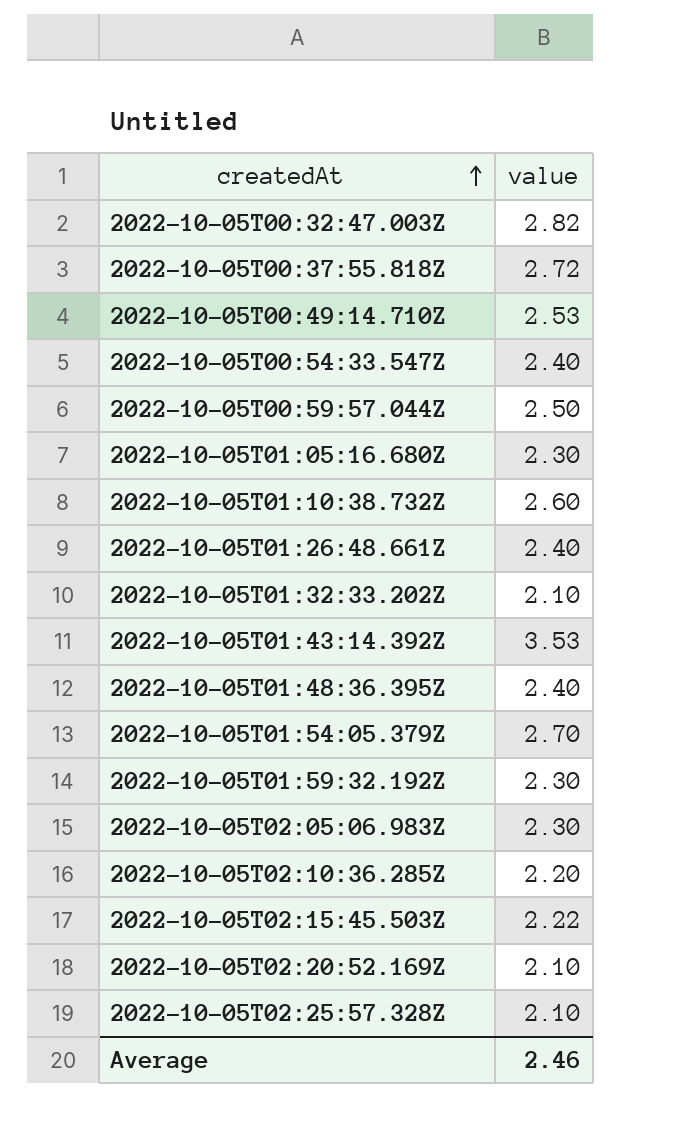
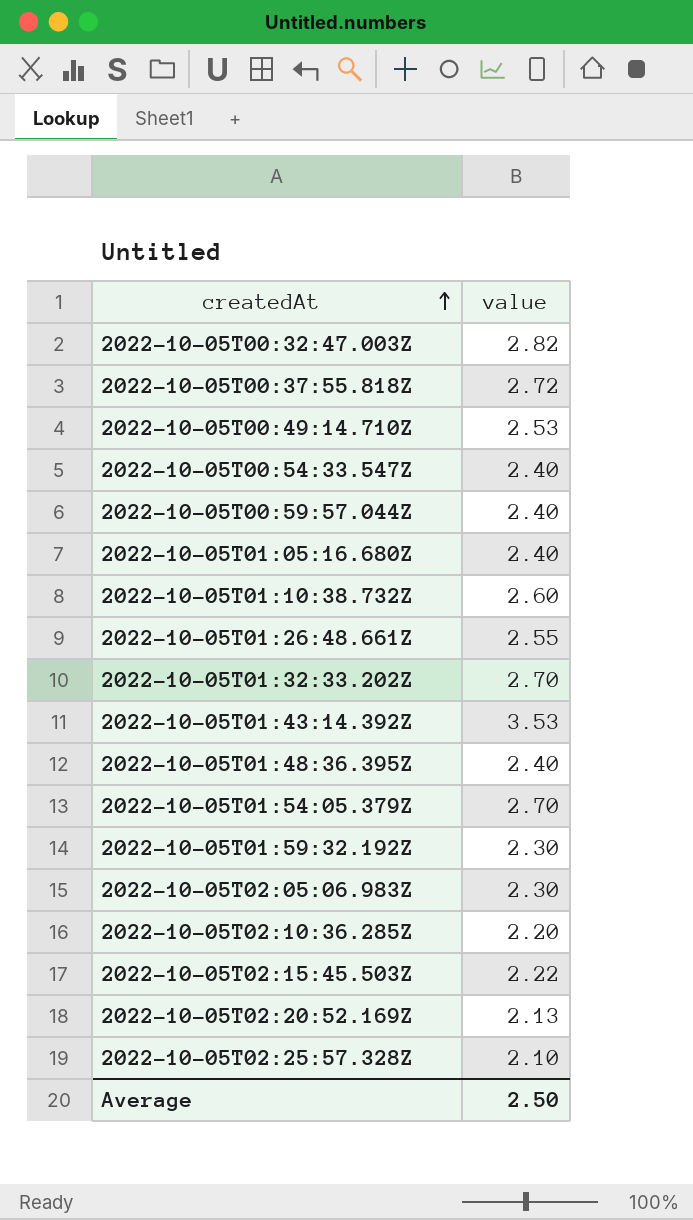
2022-10-05T00:59:57.044Z | value: 2.50 -> 2.40
2022-10-05T01:05:16.680Z | value: 2.30 -> 2.40
2022-10-05T01:26:48.661Z | value: 2.40 -> 2.55
2022-10-05T01:32:33.202Z | value: 2.10 -> 2.70
2022-10-05T02:20:52.169Z | value: 2.10 -> 2.13
Average | value: 2.46 -> 2.50

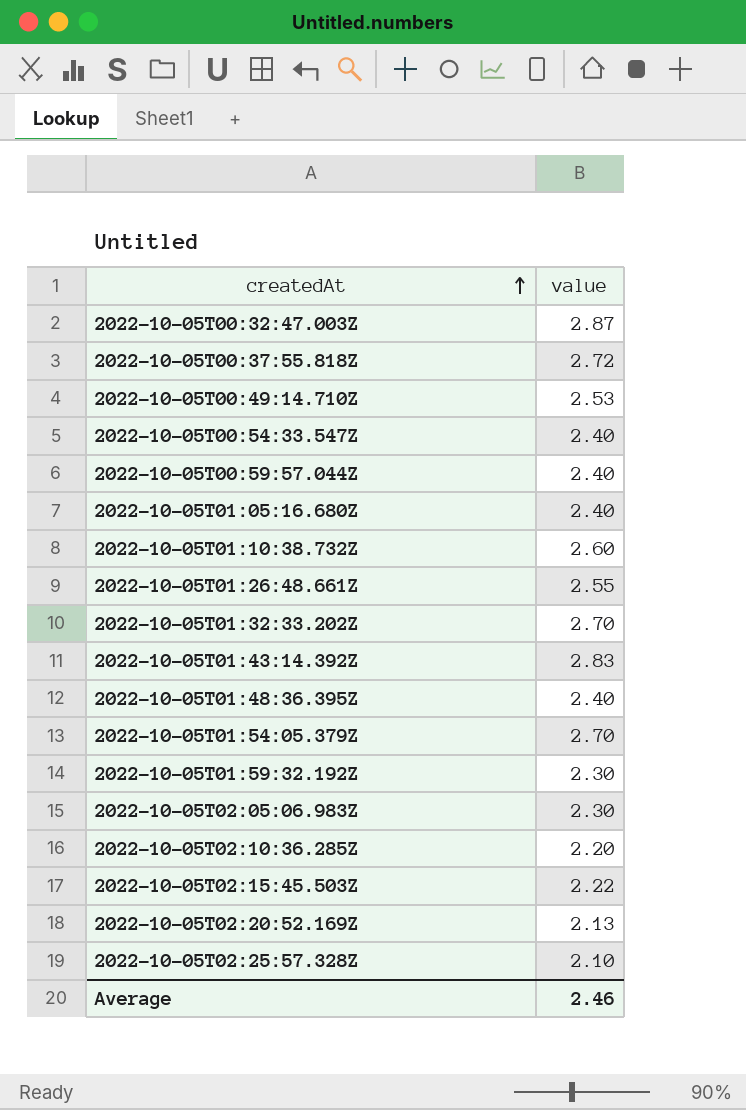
2022-10-05T00:32:47.003Z | value: 2.82 -> 2.87
2022-10-05T01:43:14.392Z | value: 3.53 -> 2.83
Average | value: 2.50 -> 2.46

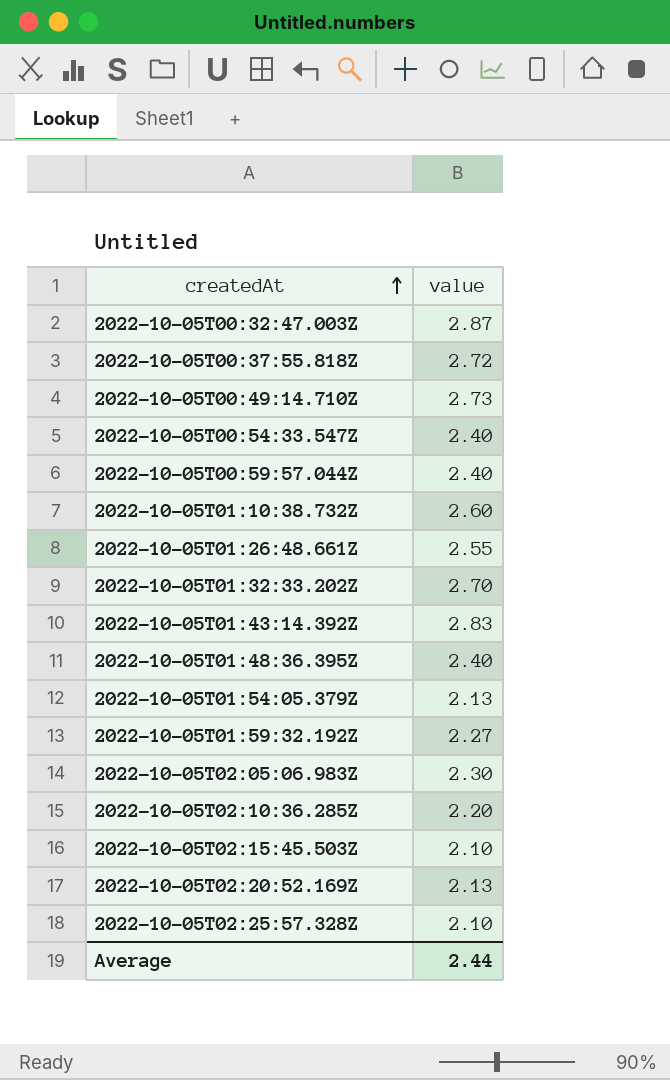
row 2022-10-05T01:05:16.680Z: 2.40 -> none
2022-10-05T00:49:14.710Z | value: 2.53 -> 2.73
2022-10-05T01:54:05.379Z | value: 2.70 -> 2.13
2022-10-05T01:59:32.192Z | value: 2.30 -> 2.27
2022-10-05T02:15:45.503Z | value: 2.22 -> 2.10
Average | value: 2.46 -> 2.44

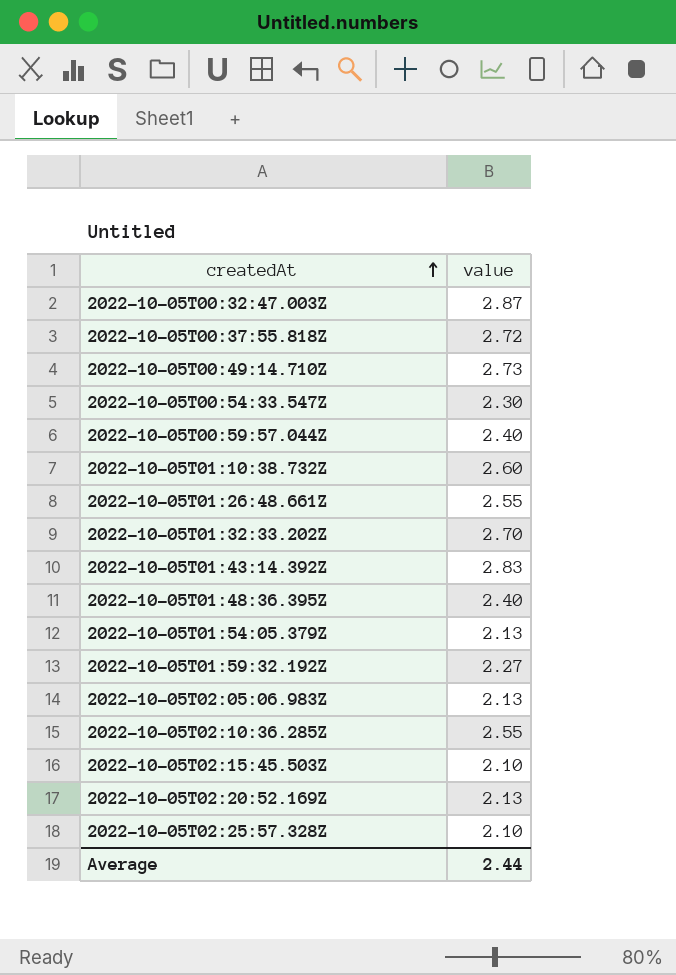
2022-10-05T00:54:33.547Z | value: 2.40 -> 2.30
2022-10-05T02:05:06.983Z | value: 2.30 -> 2.13
2022-10-05T02:10:36.285Z | value: 2.20 -> 2.55

